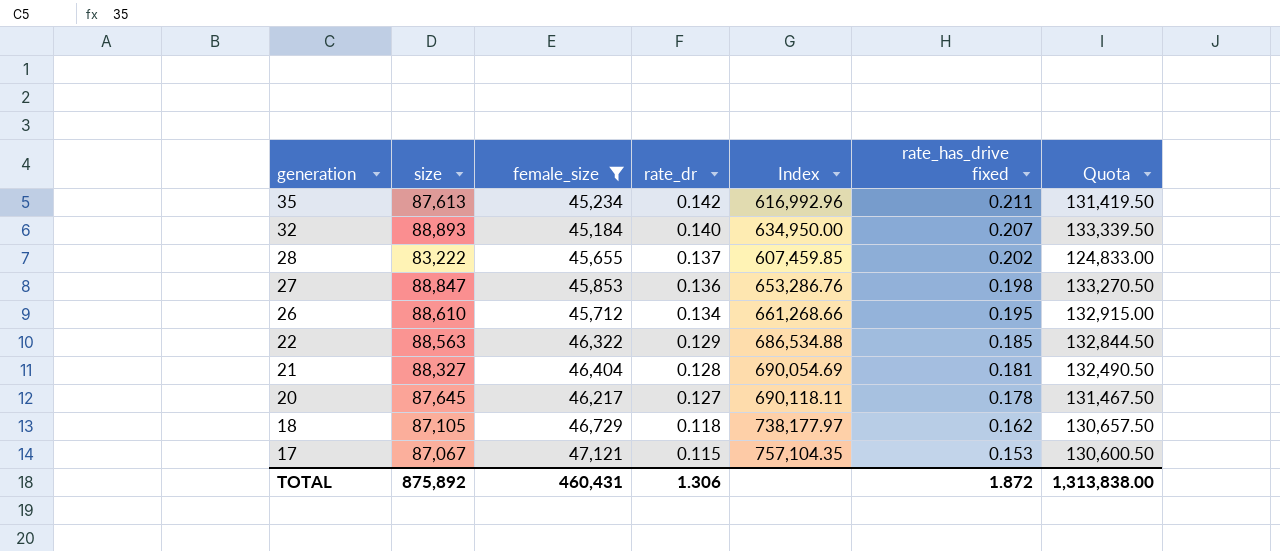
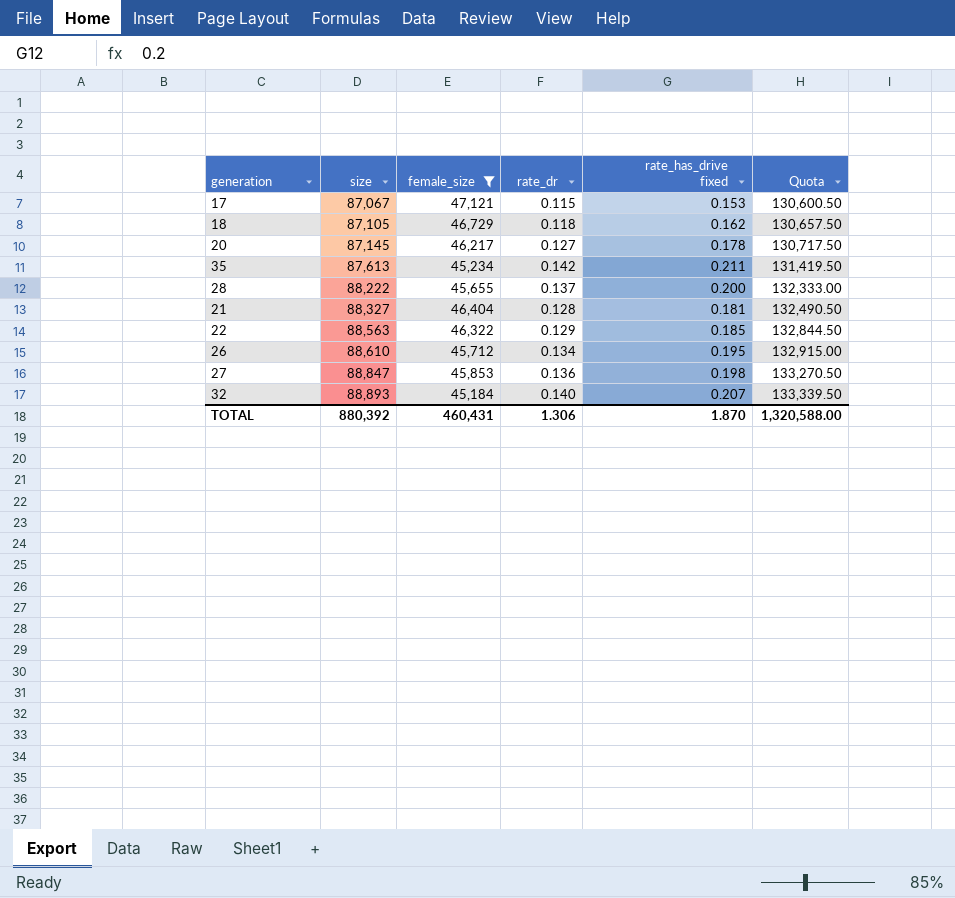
row order: generation descending -> size ascending
column Index | formula: [size] / [rate_dr] -> none
20 | size: 87,645 -> 87,145
20 | Quota: 131,467.50 -> 130,717.50
28 | size: 83,222 -> 88,222
28 | rate_has_drive fixed: 0.202 -> 0.200
28 | Quota: 124,833.00 -> 132,333.00
TOTAL | size: 875,892 -> 880,392
TOTAL | rate_has_drive fixed: 1.872 -> 1.870
TOTAL | Quota: 1,313,838.00 -> 1,320,588.00

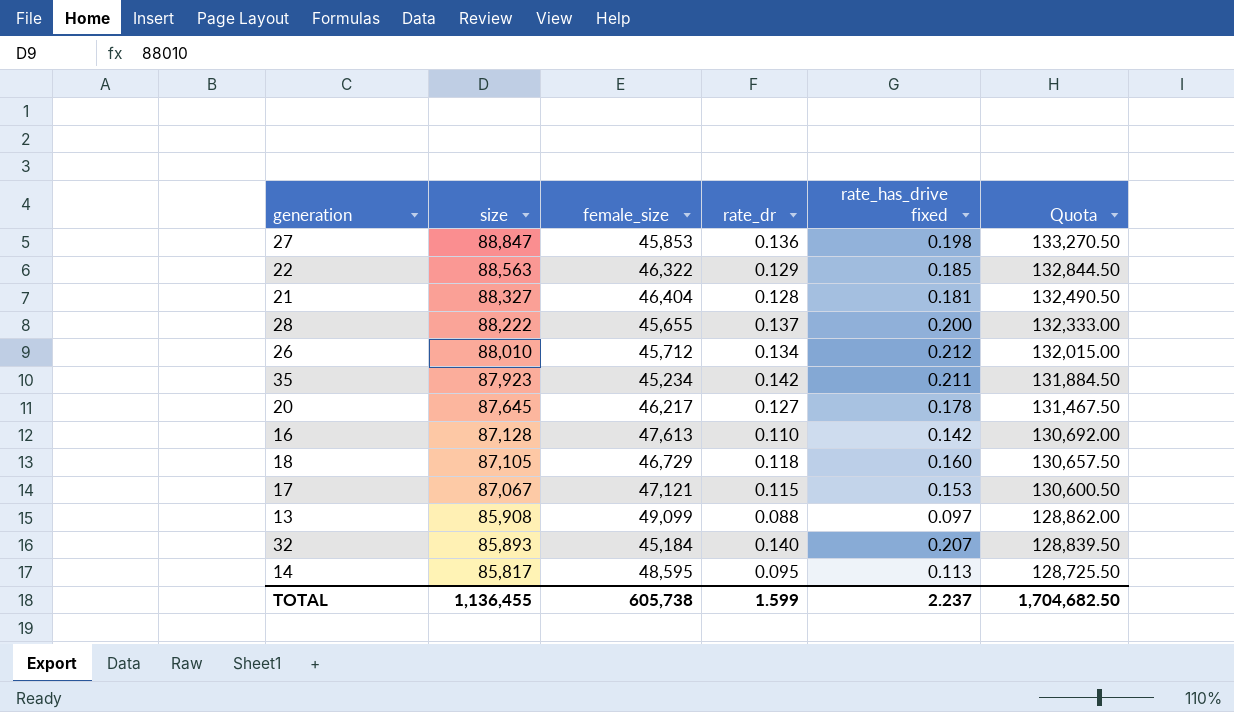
filter: female_size <= 47,121 -> none
row order: size ascending -> size descending
26 | size: 88,610 -> 88,010
26 | rate_has_drive fixed: 0.195 -> 0.212
26 | Quota: 132,915.00 -> 132,015.00
35 | size: 87,613 -> 87,923
35 | Quota: 131,419.50 -> 131,884.50
20 | size: 87,145 -> 87,645
20 | Quota: 130,717.50 -> 131,467.50
18 | rate_has_drive fixed: 0.162 -> 0.160
32 | size: 88,893 -> 85,893
32 | Quota: 133,339.50 -> 128,839.50
TOTAL | size: 880,392 -> 1,136,455
TOTAL | female_size: 460,431 -> 605,738
TOTAL | rate_dr: 1.306 -> 1.599
TOTAL | rate_has_drive fixed: 1.870 -> 2.237
TOTAL | Quota: 1,320,588.00 -> 1,704,682.50

